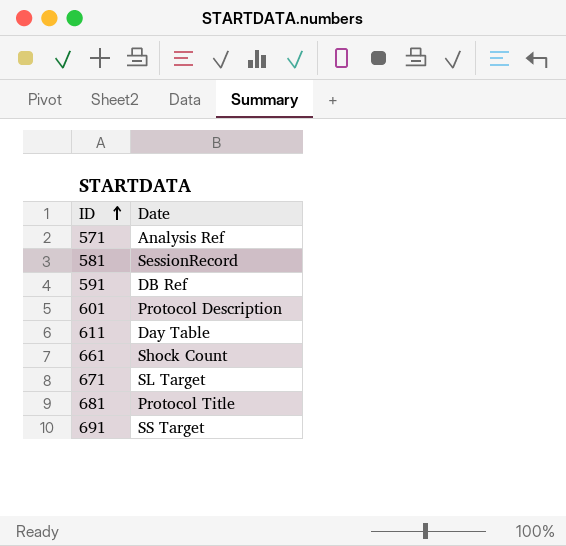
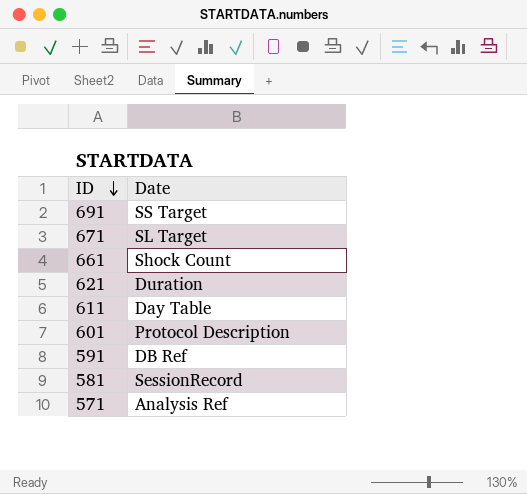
row order: ID ascending -> ID descending
row 681: Protocol Title -> none
row 621: none -> Duration

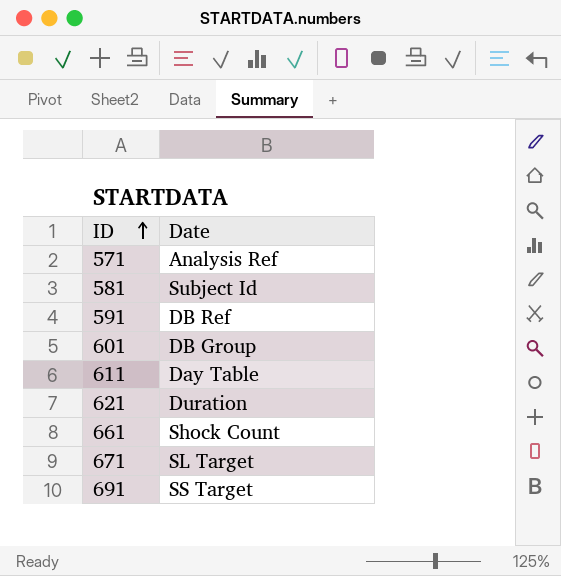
row order: ID descending -> ID ascending
581 | Date: SessionRecord -> Subject Id
601 | Date: Protocol Description -> DB Group

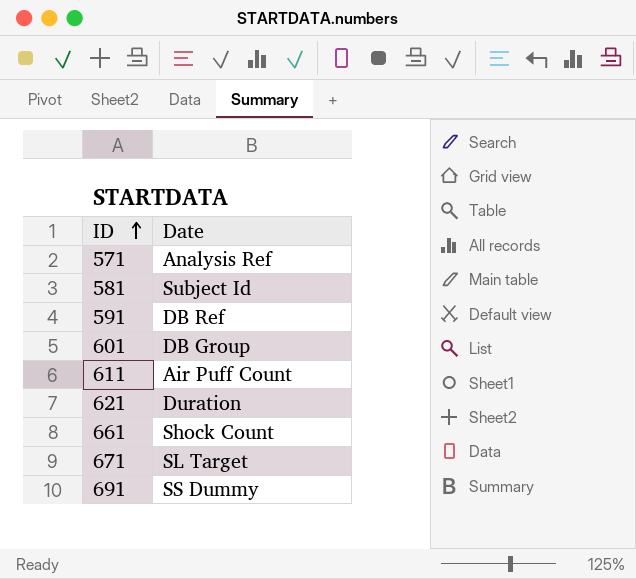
611 | Date: Day Table -> Air Puff Count
691 | Date: SS Target -> SS Dummy

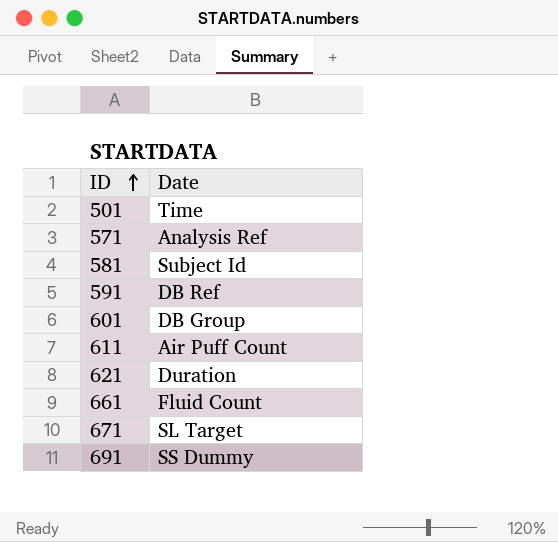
row 501: none -> Time
661 | Date: Shock Count -> Fluid Count

